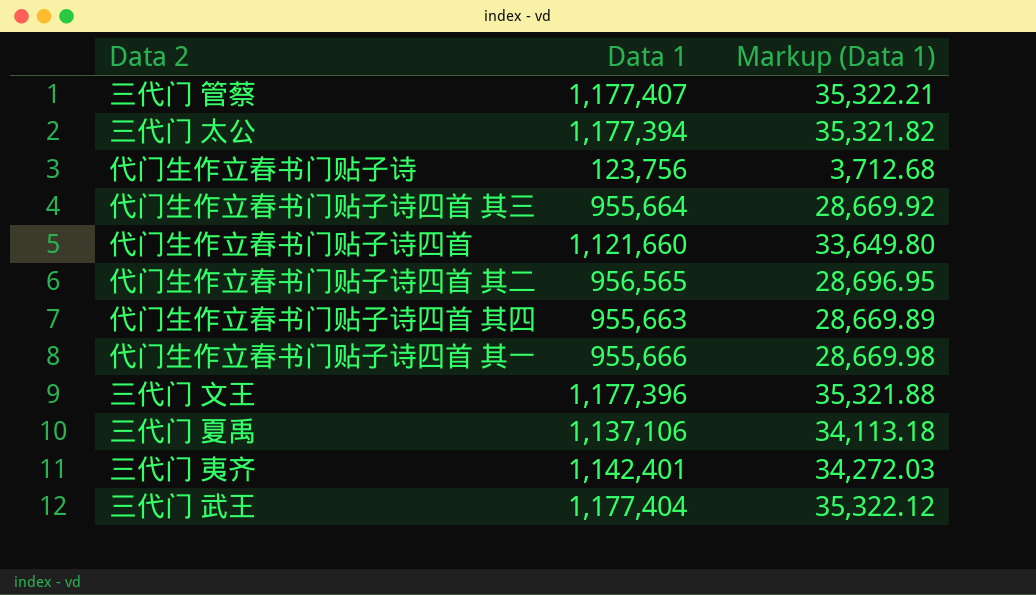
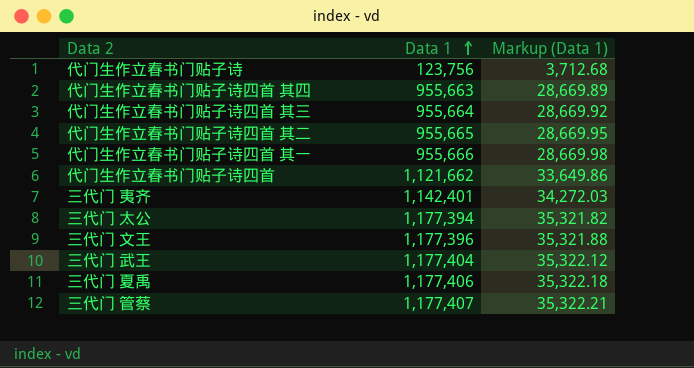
row order: none -> Data 1 ascending
代门生作立春书门贴子诗四首 其二 | Data 1: 956,565 -> 955,665
代门生作立春书门贴子诗四首 其二 | Markup (Data 1): 28,696.95 -> 28,669.95
代门生作立春书门贴子诗四首 | Data 1: 1,121,660 -> 1,121,662
代门生作立春书门贴子诗四首 | Markup (Data 1): 33,649.80 -> 33,649.86
三代门 夏禹 | Data 1: 1,137,106 -> 1,177,406
三代门 夏禹 | Markup (Data 1): 34,113.18 -> 35,322.18

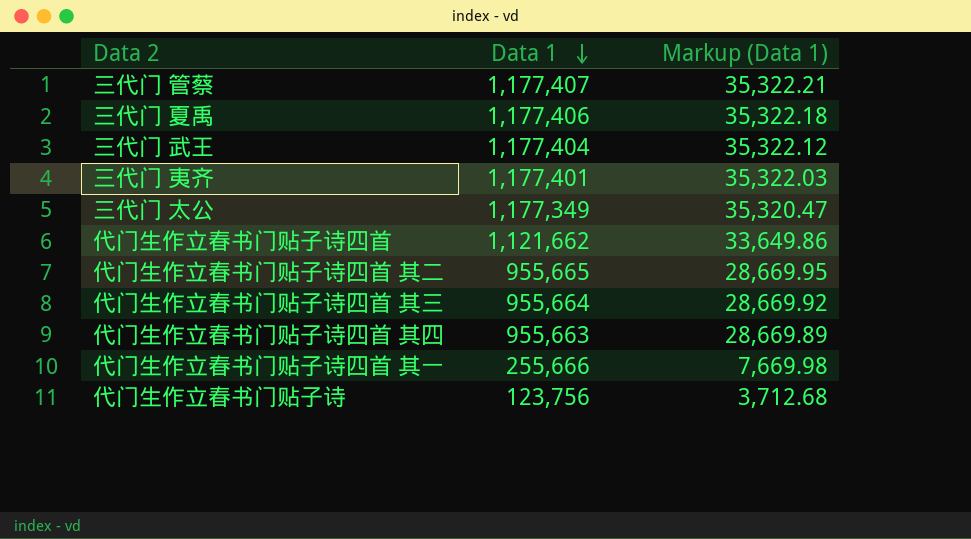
row order: Data 1 ascending -> Data 1 descending
row 三代门 文王: 1,177,396 | 35,321.88 -> none
三代门 夷齐 | Data 1: 1,142,401 -> 1,177,401
三代门 夷齐 | Markup (Data 1): 34,272.03 -> 35,322.03
三代门 太公 | Data 1: 1,177,394 -> 1,177,349
三代门 太公 | Markup (Data 1): 35,321.82 -> 35,320.47
代门生作立春书门贴子诗四首 其一 | Data 1: 955,666 -> 255,666
代门生作立春书门贴子诗四首 其一 | Markup (Data 1): 28,669.98 -> 7,669.98

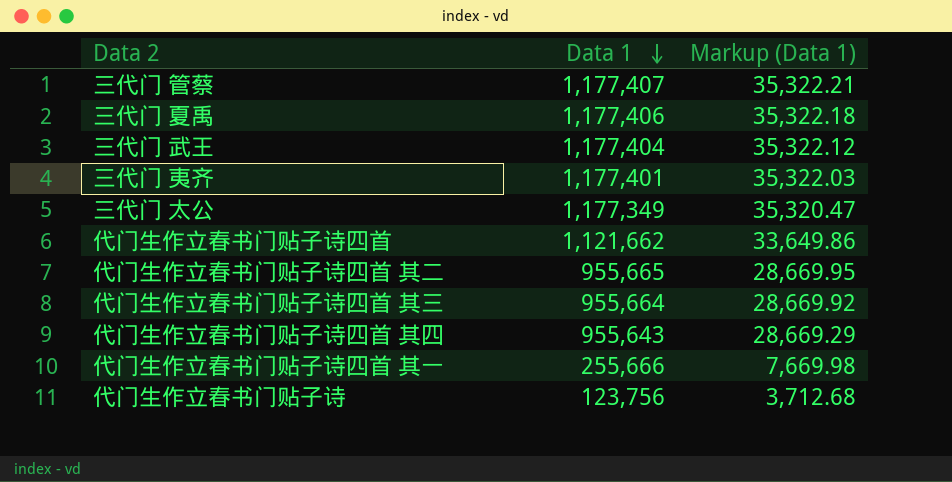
代门生作立春书门贴子诗四首 其四 | Data 1: 955,663 -> 955,643
代门生作立春书门贴子诗四首 其四 | Markup (Data 1): 28,669.89 -> 28,669.29

